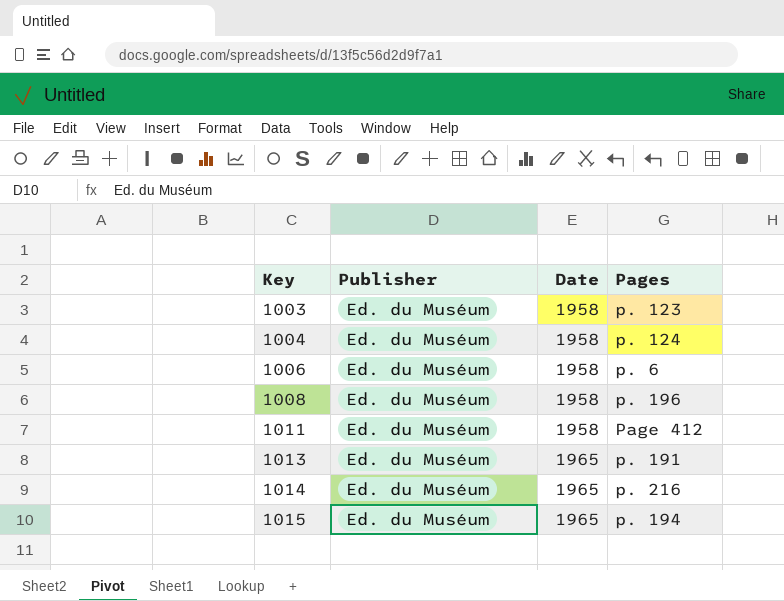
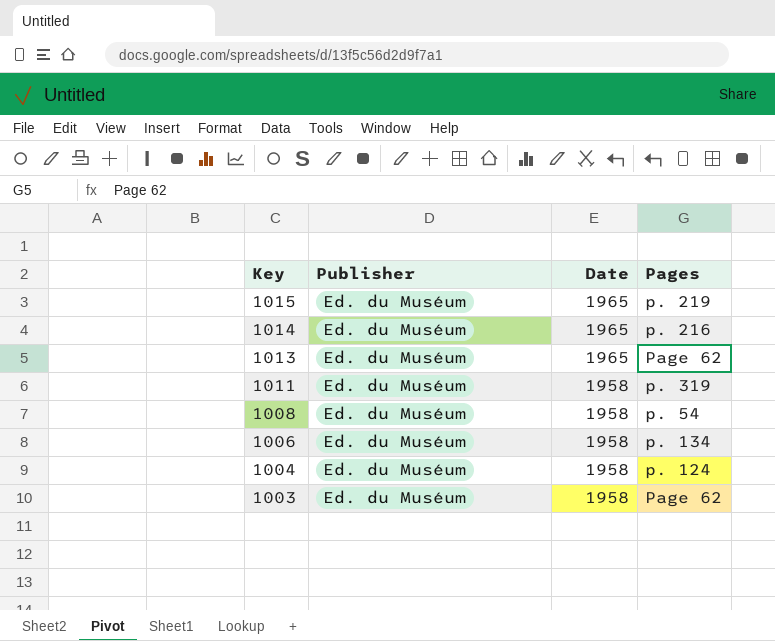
row order: Key ascending -> Key descending
1015 | Pages: p. 194 -> p. 219
1013 | Pages: p. 191 -> Page 62
1011 | Pages: Page 412 -> p. 319
1008 | Pages: p. 196 -> p. 54
1006 | Pages: p. 6 -> p. 134
1003 | Pages: p. 123 -> Page 62

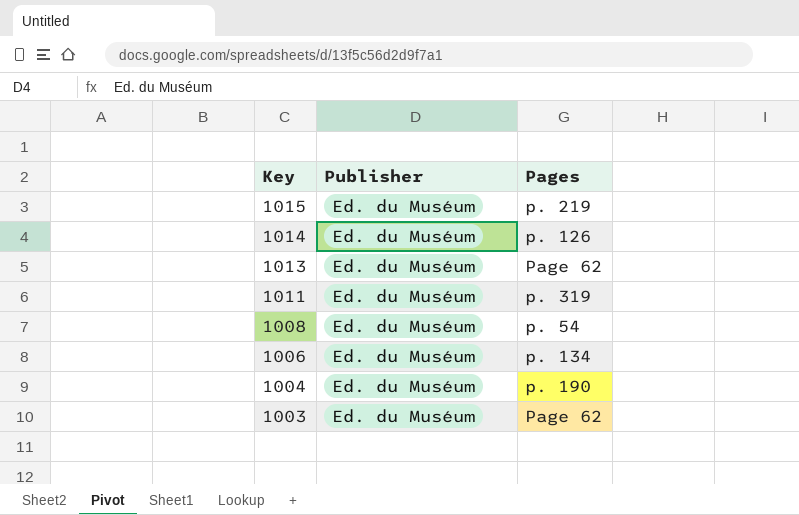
column Date | position: 3 -> none
1014 | Pages: p. 216 -> p. 126
1004 | Pages: p. 124 -> p. 190

